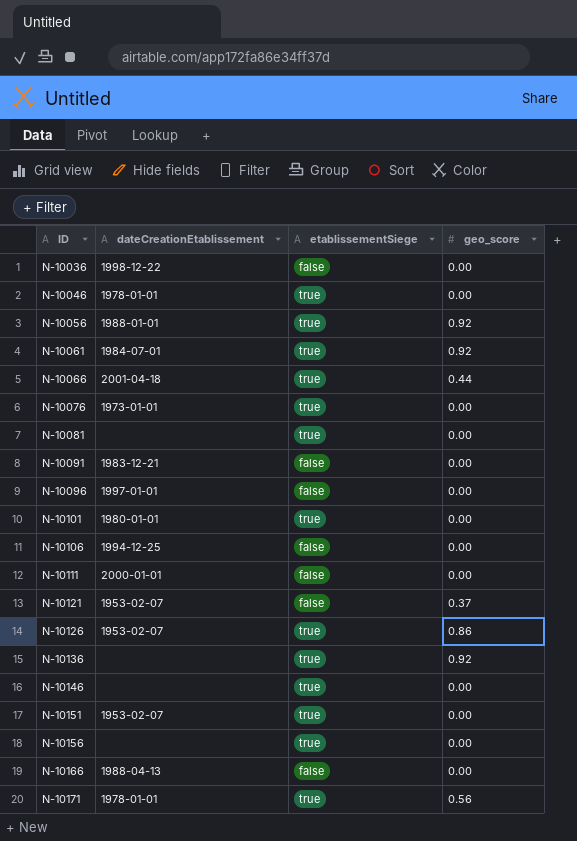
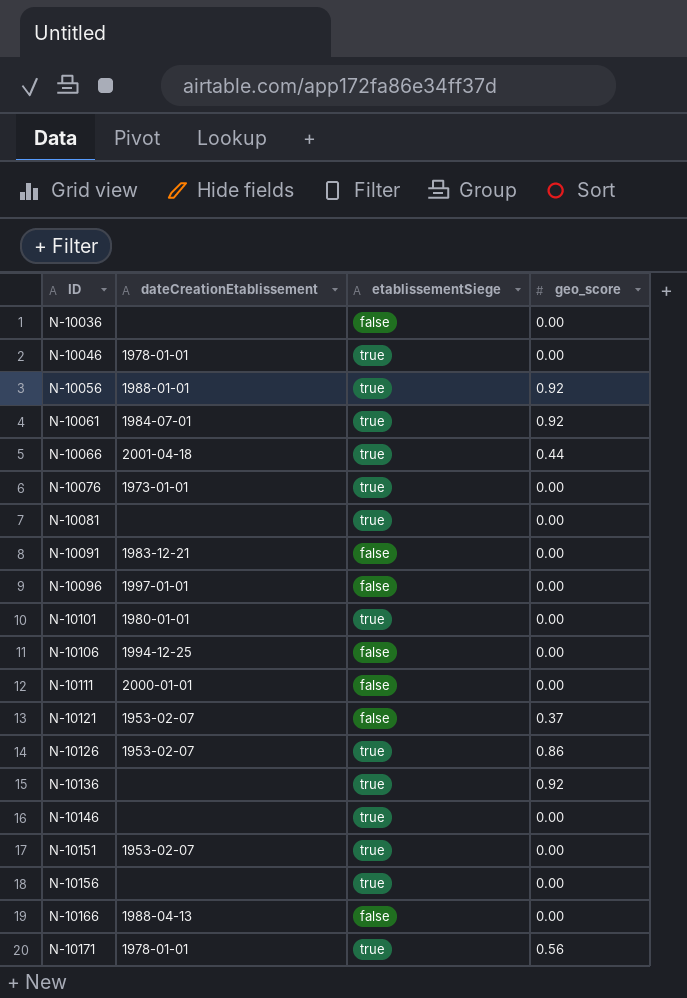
N-10036 | dateCreationEtablissement: 1998-12-22 -> none

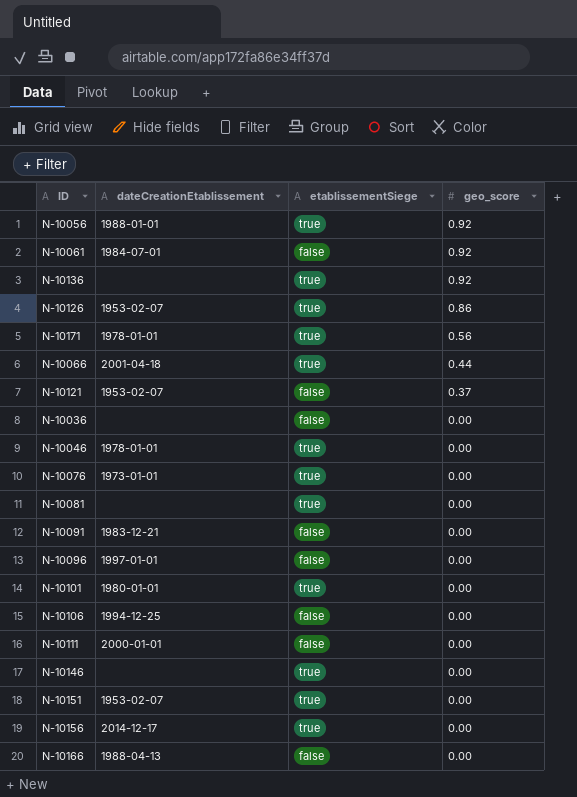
row order: ID ascending -> geo_score descending
N-10061 | etablissementSiege: true -> false
N-10156 | dateCreationEtablissement: none -> 2014-12-17

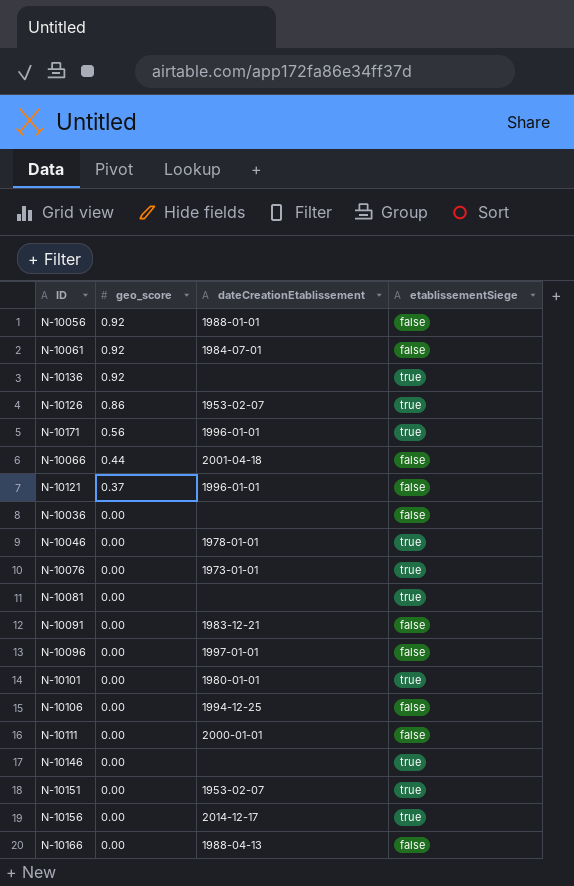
column geo_score | position: 4 -> 2
N-10056 | etablissementSiege: true -> false
N-10171 | dateCreationEtablissement: 1978-01-01 -> 1996-01-01
N-10066 | etablissementSiege: true -> false
N-10121 | dateCreationEtablissement: 1953-02-07 -> 1996-01-01

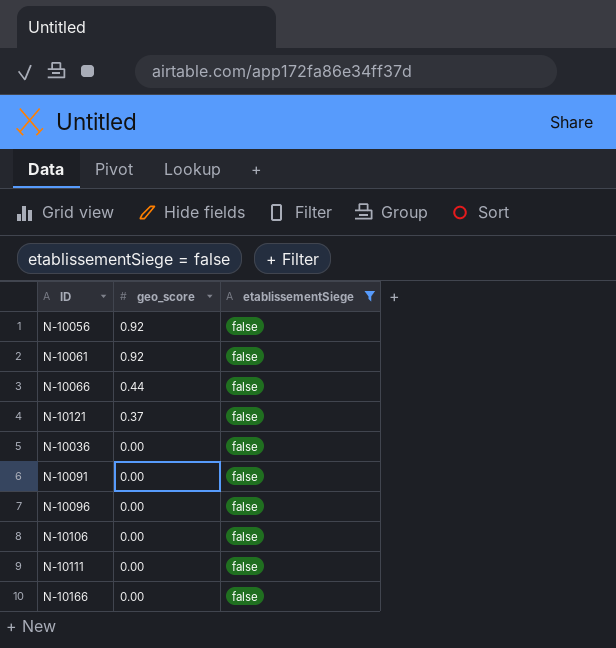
filter: none -> etablissementSiege = false
column dateCreationEtablissement | position: 3 -> none

